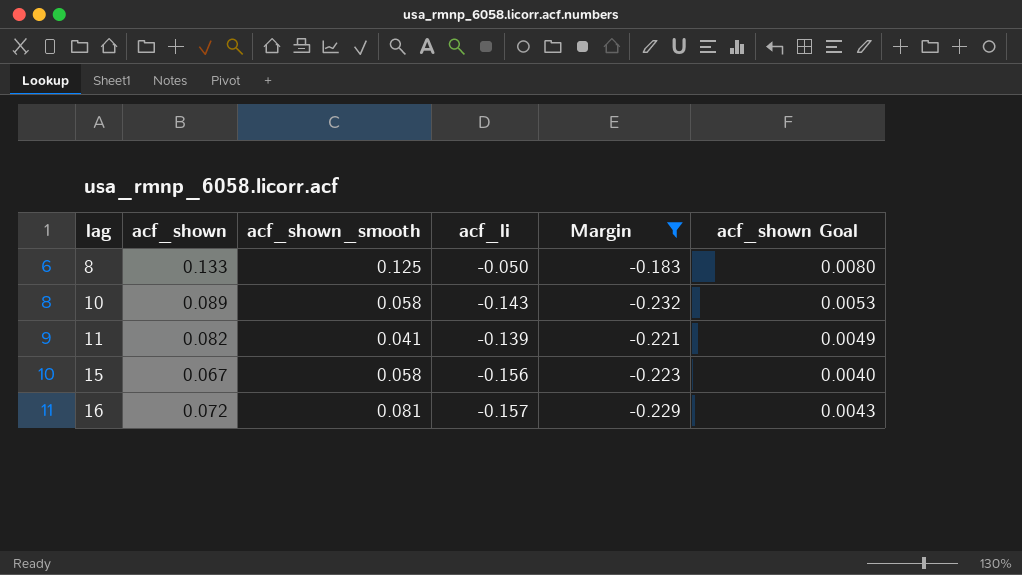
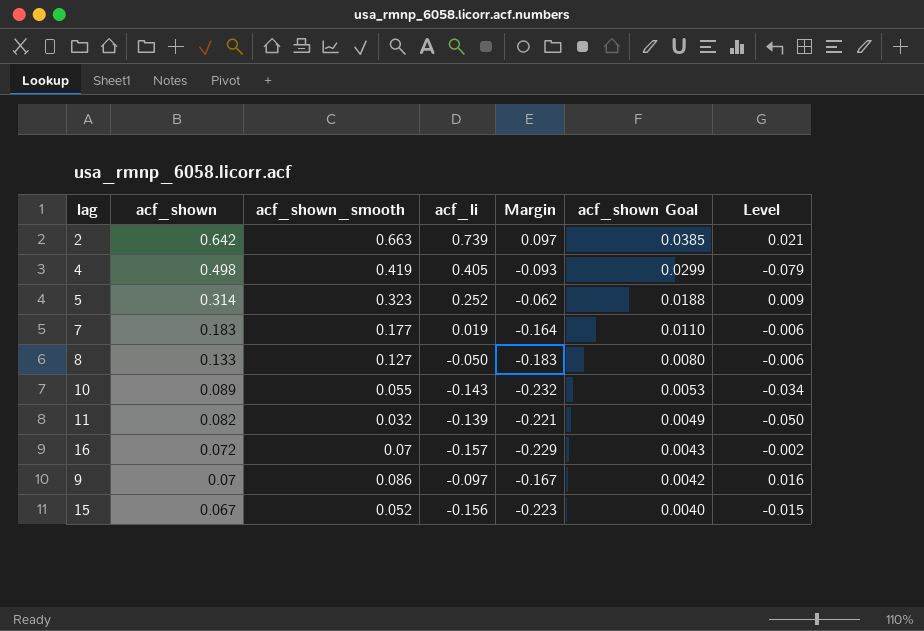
filter: Margin <= -0.183 -> none
row order: lag ascending -> acf_shown descending
column Level | formula: none -> [acf_shown_smooth] - [acf_shown]
8 | acf_shown_smooth: 0.125 -> 0.127
10 | acf_shown_smooth: 0.058 -> 0.055
11 | acf_shown_smooth: 0.041 -> 0.032
16 | acf_shown_smooth: 0.081 -> 0.07
15 | acf_shown_smooth: 0.058 -> 0.052

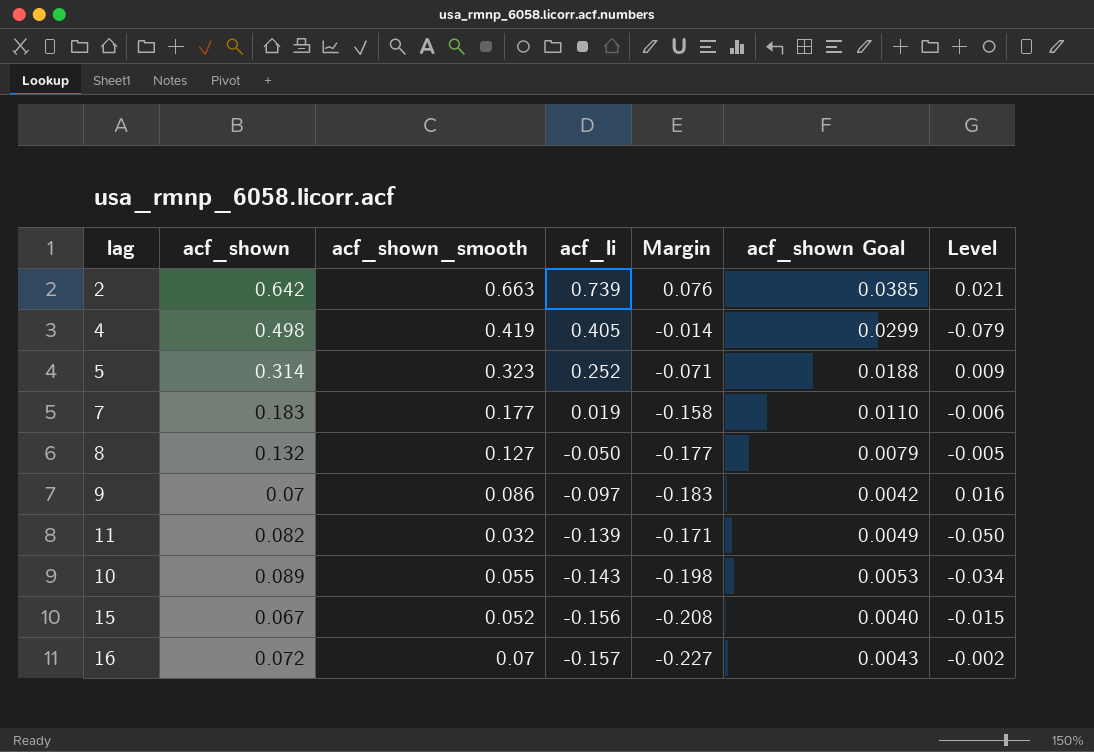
row order: acf_shown descending -> acf_li descending
column Margin | formula: [acf_li] - [acf_shown] -> [acf_li] - [acf_shown_smooth]
8 | acf_shown: 0.133 -> 0.132
8 | acf_shown Goal: 0.0080 -> 0.0079
8 | Level: -0.006 -> -0.005

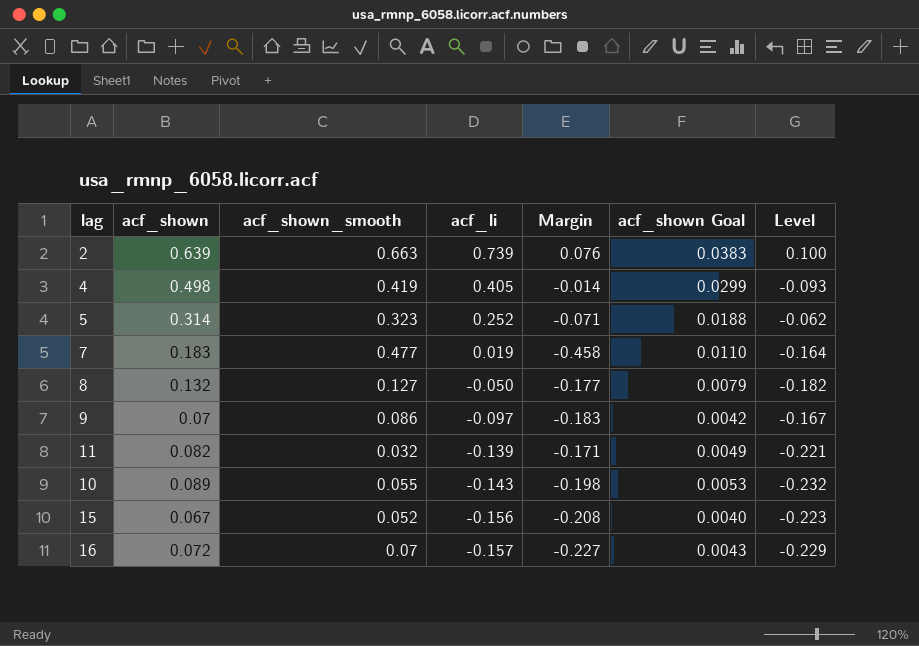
column Level | formula: [acf_shown_smooth] - [acf_shown] -> [acf_li] - [acf_shown]
2 | acf_shown: 0.642 -> 0.639
2 | acf_shown Goal: 0.0385 -> 0.0383
7 | acf_shown_smooth: 0.177 -> 0.477
7 | Margin: -0.158 -> -0.458

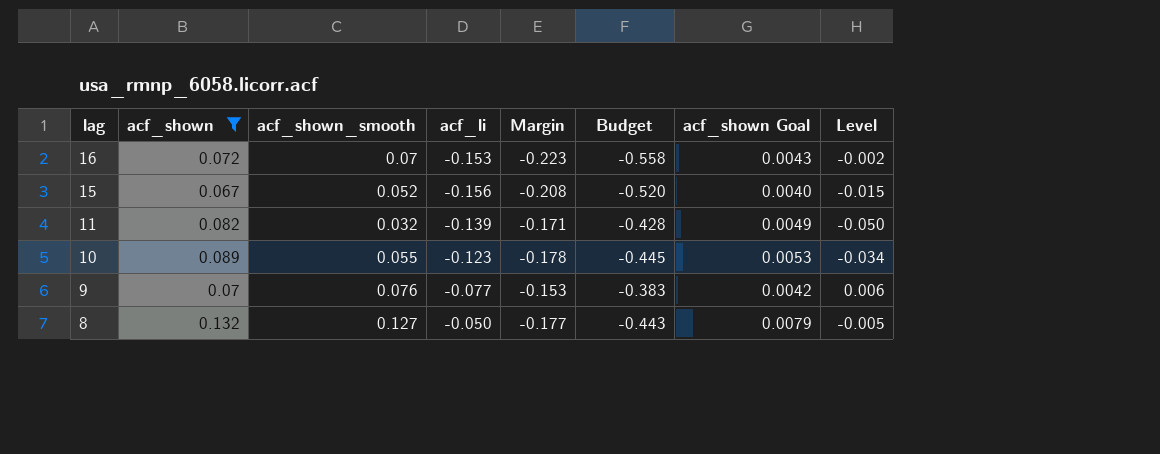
filter: none -> acf_shown <= 0.132
row order: acf_li descending -> lag descending
column Budget | formula: none -> [Margin] * 2.5
column Level | formula: [acf_li] - [acf_shown] -> [acf_shown_smooth] - [acf_shown]
16 | acf_li: -0.157 -> -0.153
16 | Margin: -0.227 -> -0.223
10 | acf_li: -0.143 -> -0.123
10 | Margin: -0.198 -> -0.178
9 | acf_shown_smooth: 0.086 -> 0.076
9 | acf_li: -0.097 -> -0.077
9 | Margin: -0.183 -> -0.153

